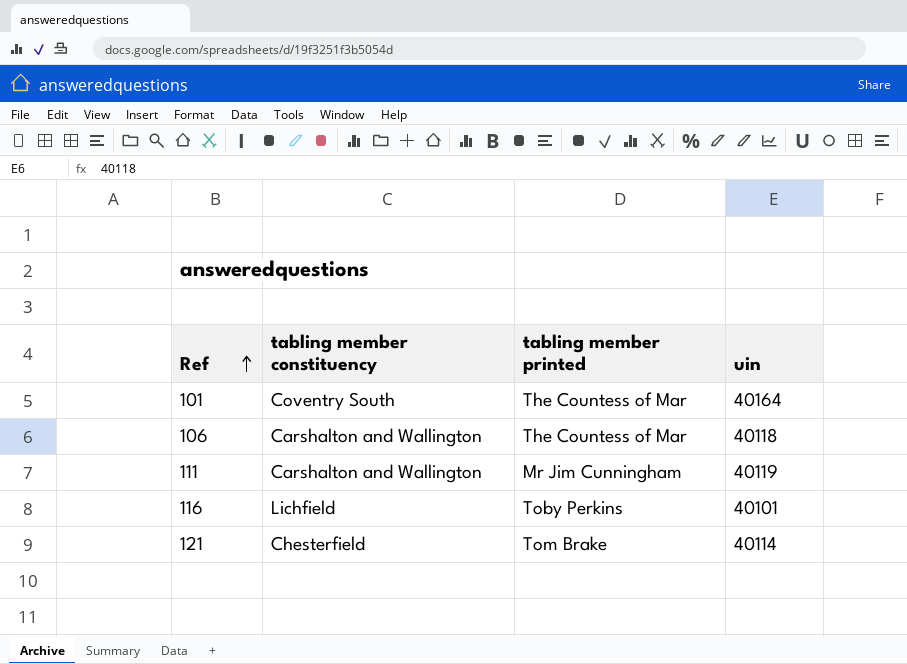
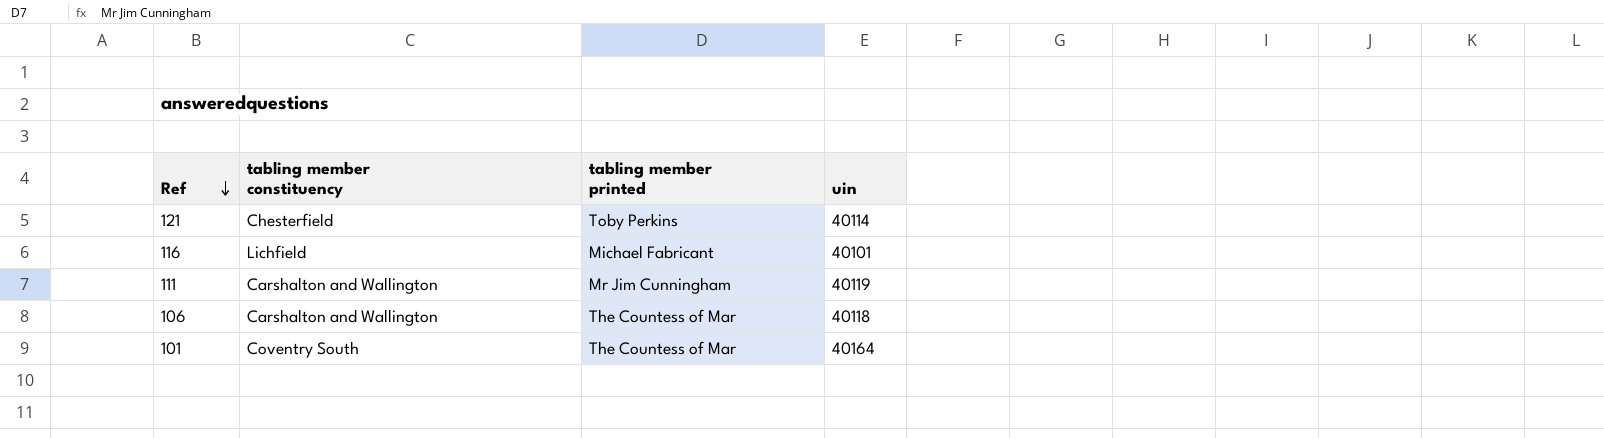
row order: Ref ascending -> Ref descending
121 | tabling member printed: Tom Brake -> Toby Perkins
116 | tabling member printed: Toby Perkins -> Michael Fabricant

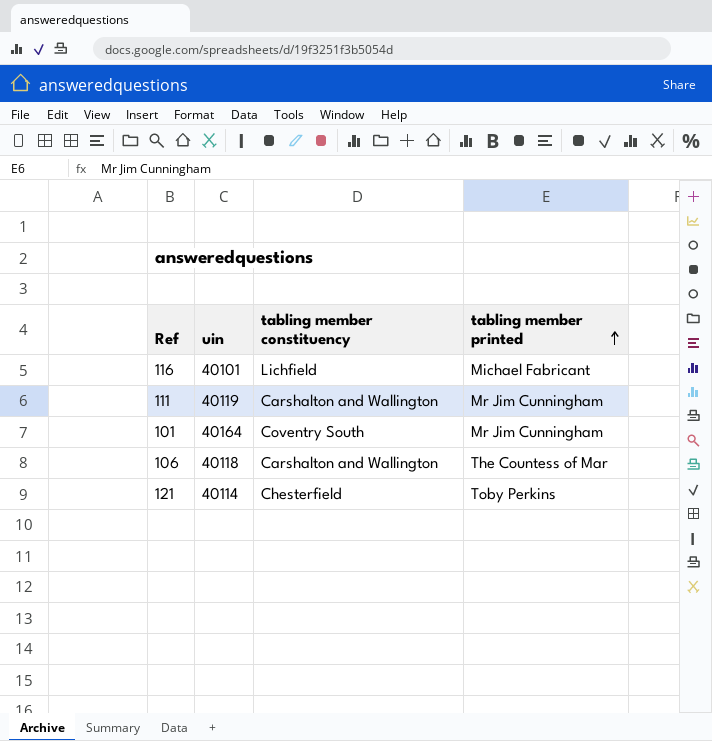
row order: Ref descending -> tabling member printed ascending
column uin | position: 4 -> 2
101 | tabling member printed: The Countess of Mar -> Mr Jim Cunningham

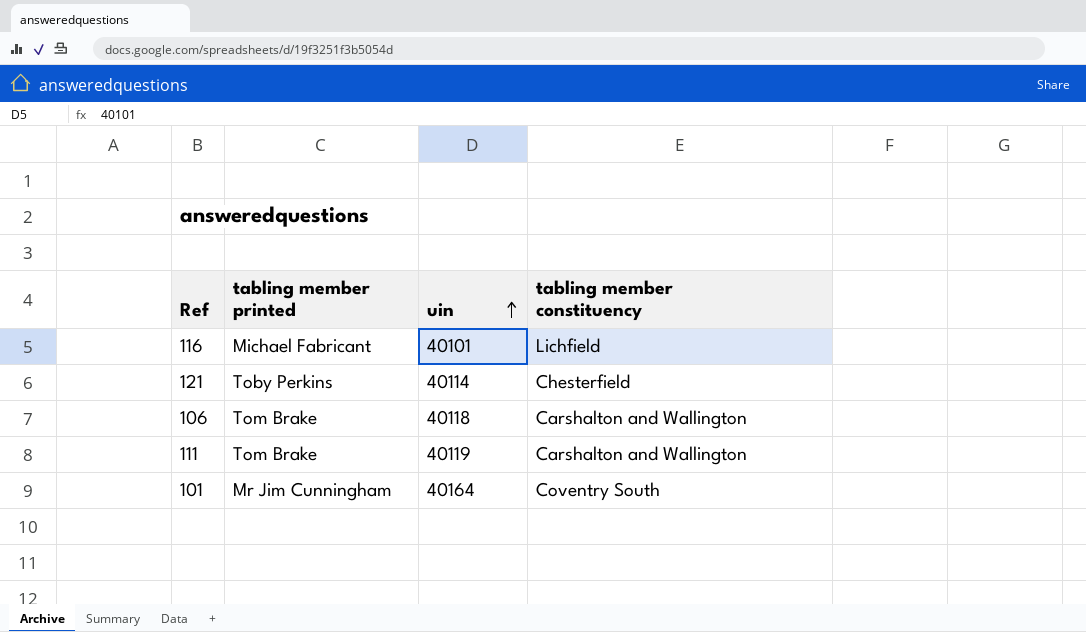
row order: tabling member printed ascending -> uin ascending
column tabling member printed | position: 4 -> 2
106 | tabling member printed: The Countess of Mar -> Tom Brake
111 | tabling member printed: Mr Jim Cunningham -> Tom Brake

